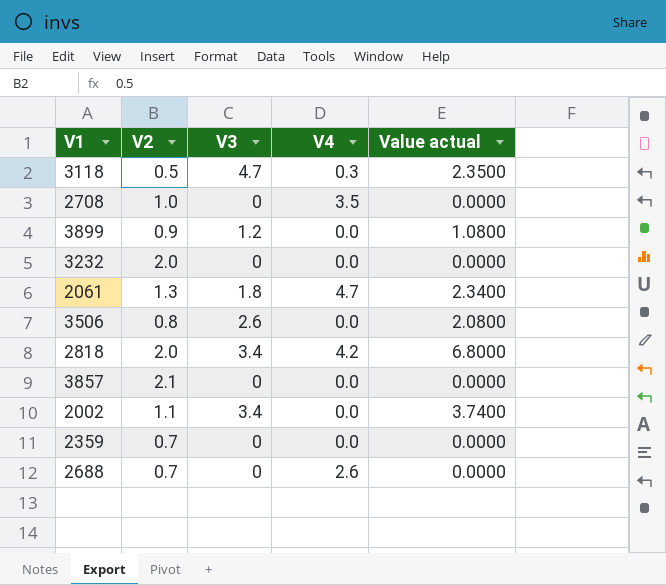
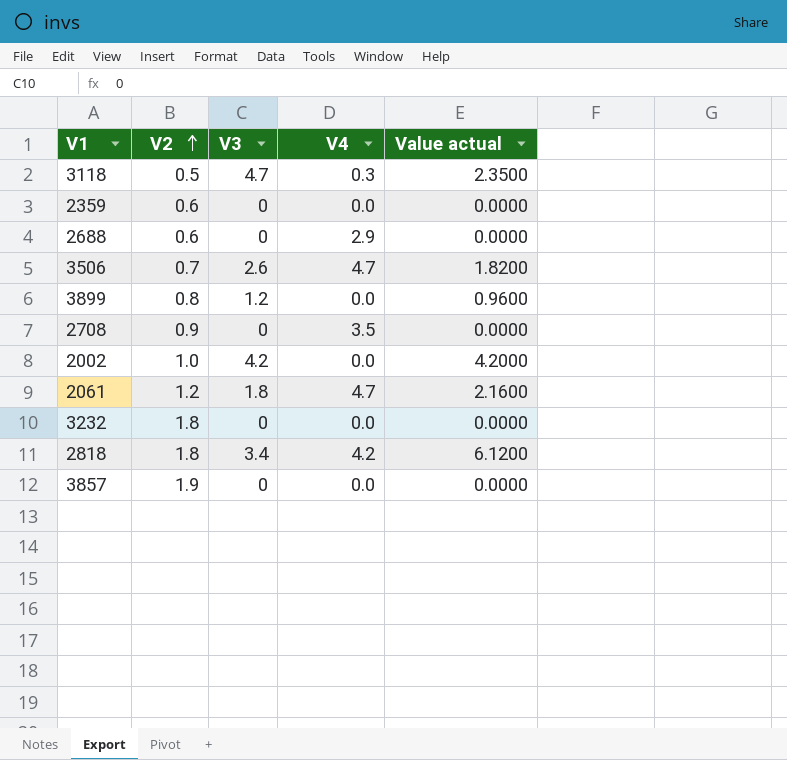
row order: none -> V2 ascending
2359 | V2: 0.7 -> 0.6
2688 | V2: 0.7 -> 0.6
2688 | V4: 2.6 -> 2.9
3506 | V2: 0.8 -> 0.7
3506 | V4: 0.0 -> 4.7
3506 | Value actual: 2.0800 -> 1.8200
3899 | V2: 0.9 -> 0.8
3899 | Value actual: 1.0800 -> 0.9600
2708 | V2: 1.0 -> 0.9
2002 | V2: 1.1 -> 1.0
2002 | V3: 3.4 -> 4.2
2002 | Value actual: 3.7400 -> 4.2000
2061 | V2: 1.3 -> 1.2
2061 | Value actual: 2.3400 -> 2.1600
3232 | V2: 2.0 -> 1.8
2818 | V2: 2.0 -> 1.8
2818 | Value actual: 6.8000 -> 6.1200
3857 | V2: 2.1 -> 1.9

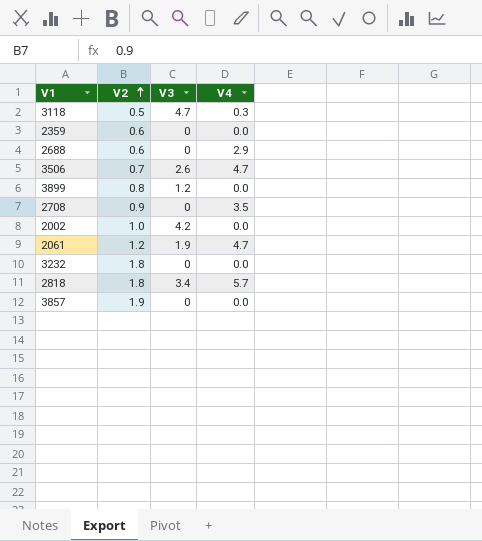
column Value actual | formula: [V2] * [V3] -> none
2061 | V3: 1.8 -> 1.9
2818 | V4: 4.2 -> 5.7

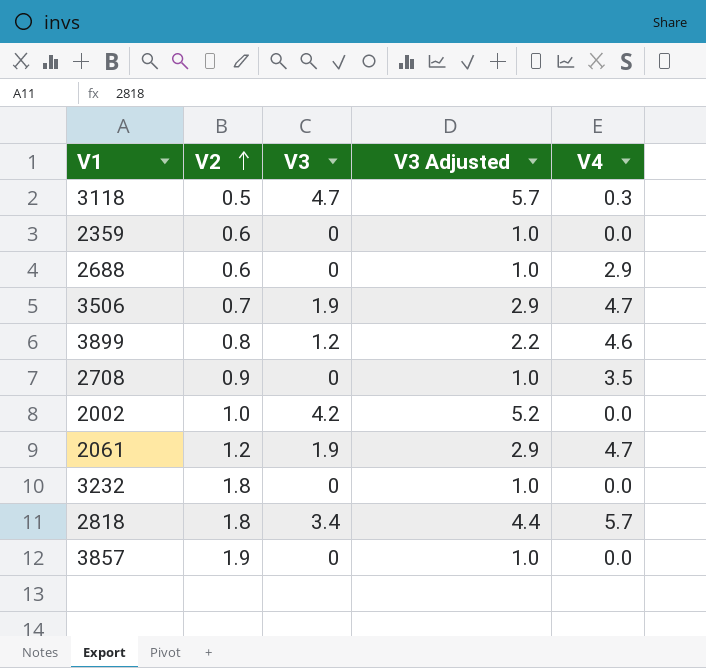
column V3 Adjusted | formula: none -> [V3] + 1
3506 | V3: 2.6 -> 1.9
3899 | V4: 0.0 -> 4.6

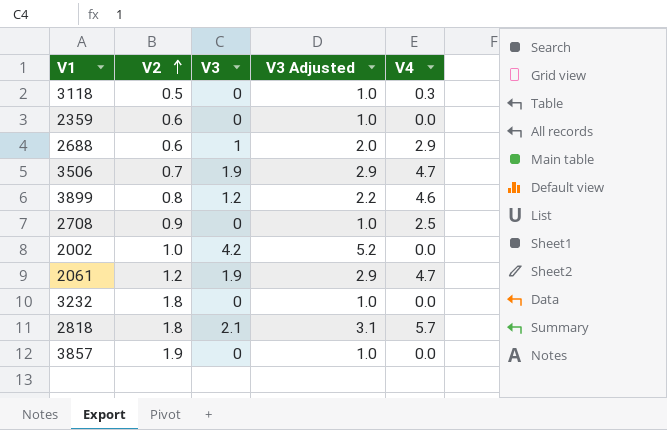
3118 | V3: 4.7 -> 0
3118 | V3 Adjusted: 5.7 -> 1.0
2688 | V3: 0 -> 1
2688 | V3 Adjusted: 1.0 -> 2.0
2708 | V4: 3.5 -> 2.5
2818 | V3: 3.4 -> 2.1
2818 | V3 Adjusted: 4.4 -> 3.1

